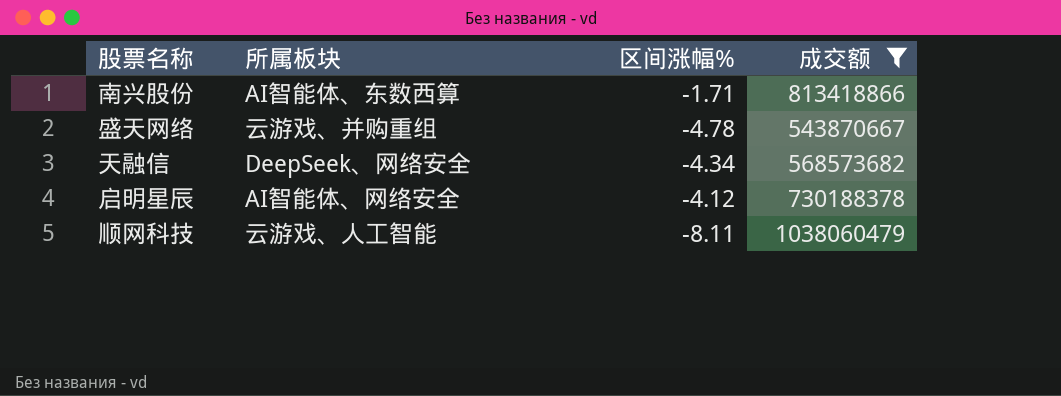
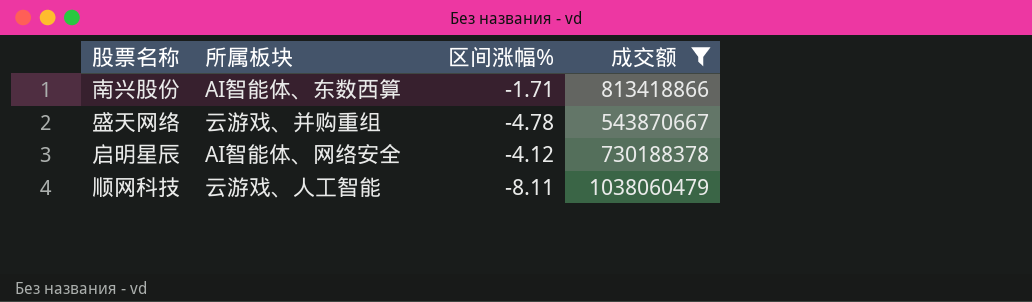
row 天融信: DeepSeek、网络安全 | -4.34 | 568573682 -> none

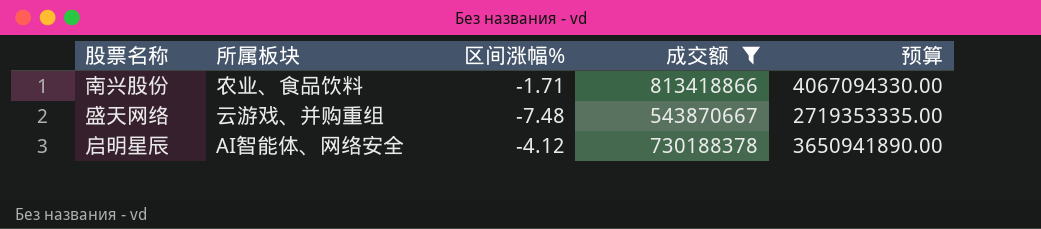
column 预算 | formula: none -> [成交额] * 5
row 顺网科技: 云游戏、人工智能 | -8.11 | 1038060479 -> none
南兴股份 | 所属板块: AI智能体、东数西算 -> 农业、食品饮料
盛天网络 | 区间涨幅%: -4.78 -> -7.48

